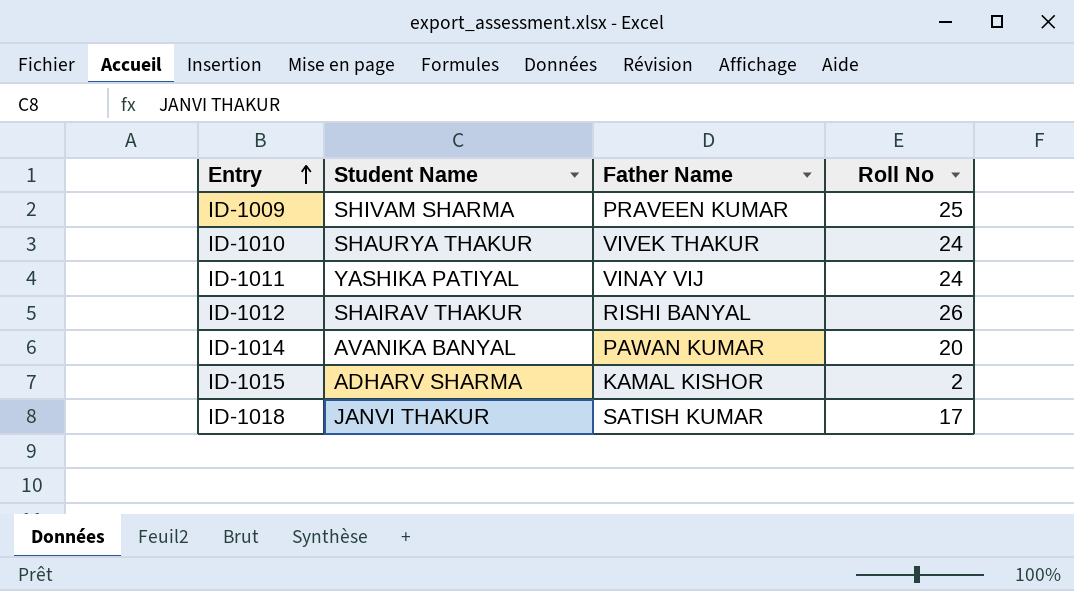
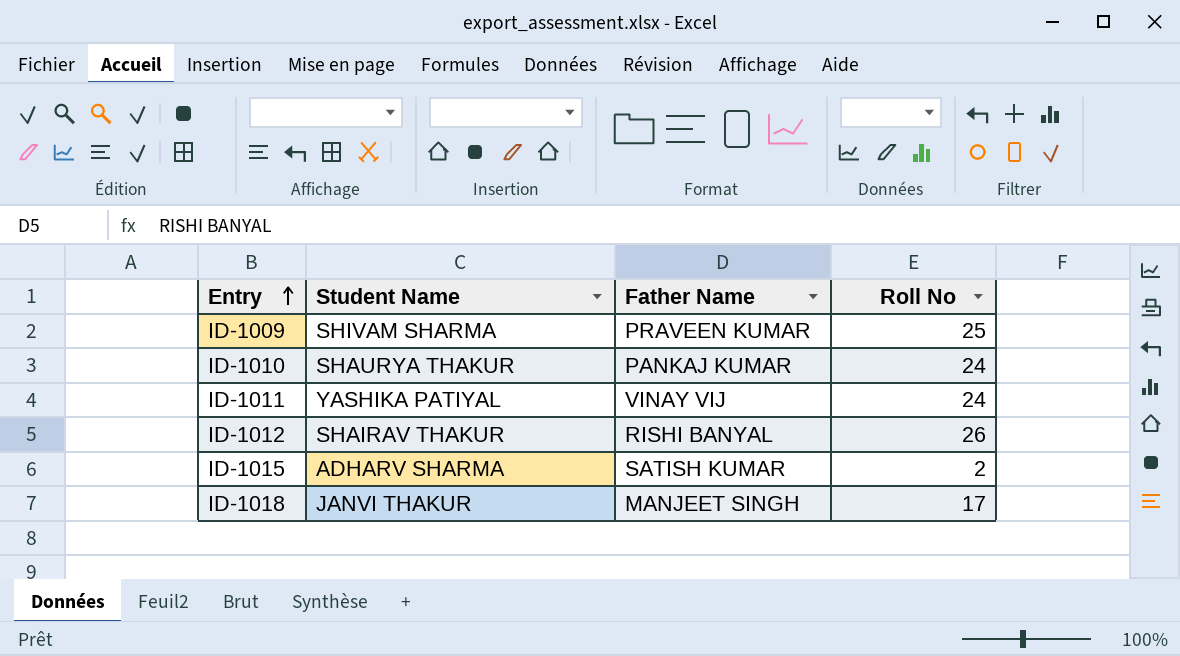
row ID-1014: AVANIKA BANYAL | PAWAN KUMAR | 20 -> none
ID-1010 | Father Name: VIVEK THAKUR -> PANKAJ KUMAR
ID-1015 | Father Name: KAMAL KISHOR -> SATISH KUMAR
ID-1018 | Father Name: SATISH KUMAR -> MANJEET SINGH

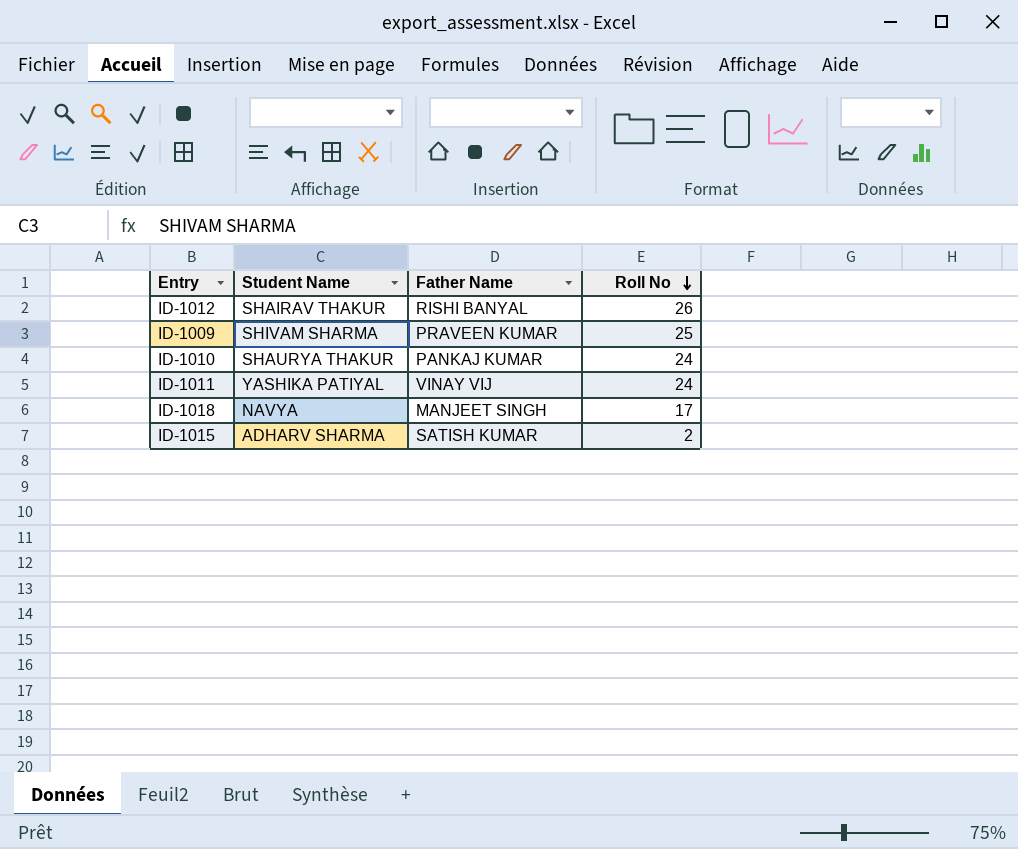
row order: Entry ascending -> Roll No descending
ID-1018 | Student Name: JANVI THAKUR -> NAVYA

